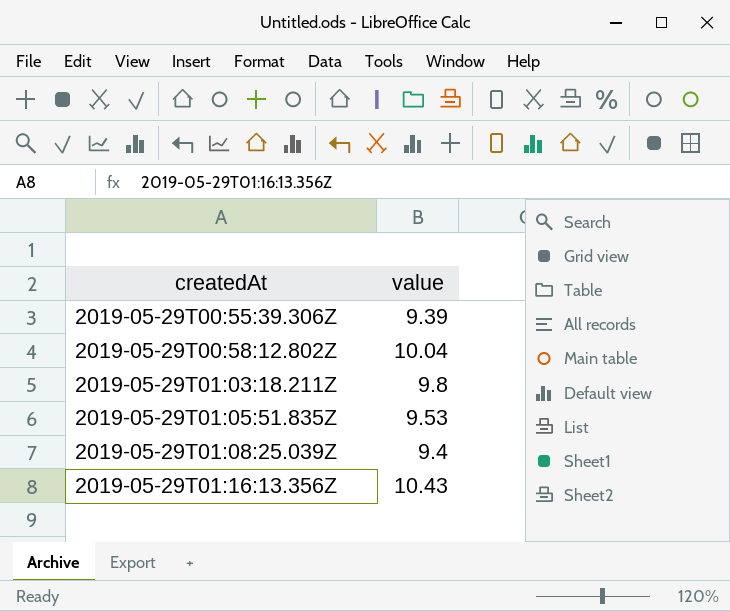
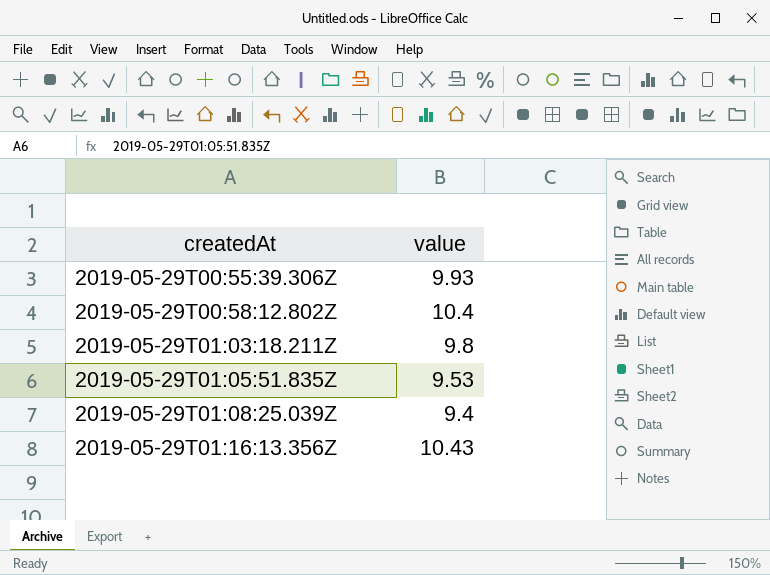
2019-05-29T00:55:39.306Z | value: 9.39 -> 9.93
2019-05-29T00:58:12.802Z | value: 10.04 -> 10.4

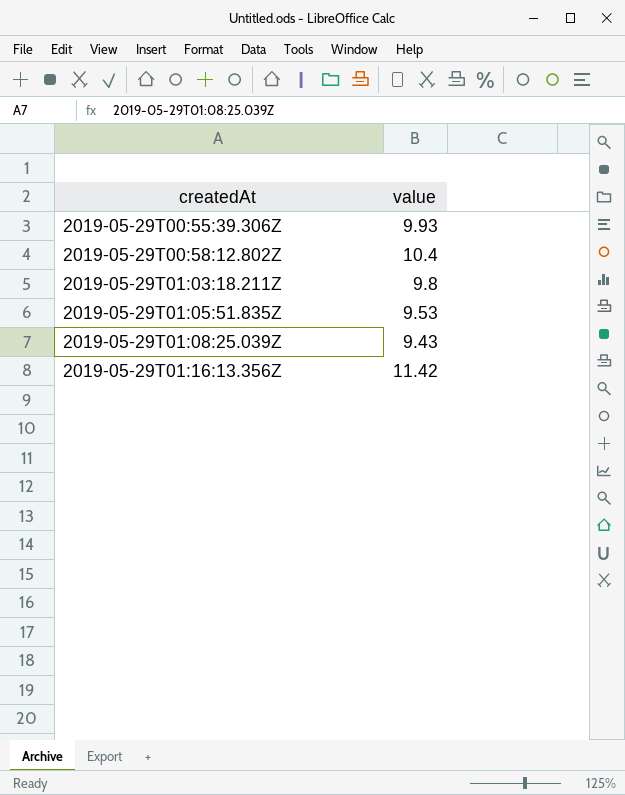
2019-05-29T01:08:25.039Z | value: 9.4 -> 9.43
2019-05-29T01:16:13.356Z | value: 10.43 -> 11.42

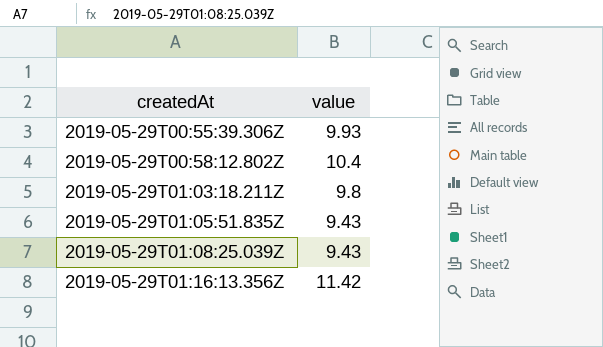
2019-05-29T01:05:51.835Z | value: 9.53 -> 9.43

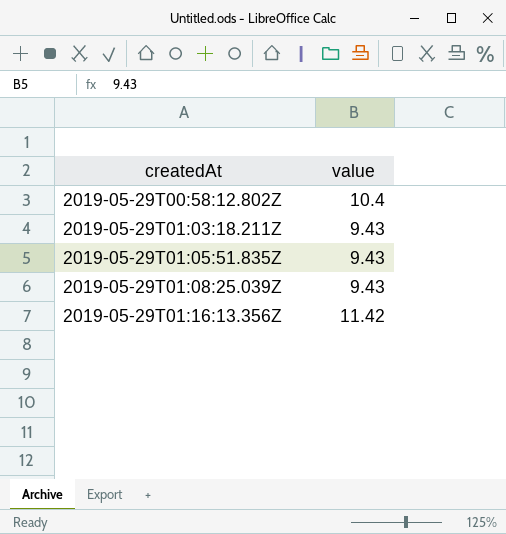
row 2019-05-29T00:55:39.306Z: 9.93 -> none
2019-05-29T01:03:18.211Z | value: 9.8 -> 9.43

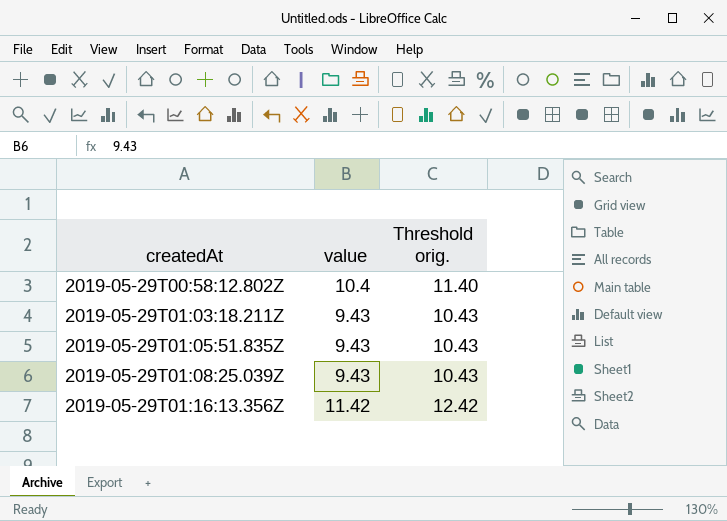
column Threshold orig. | formula: none -> [value] + 1

